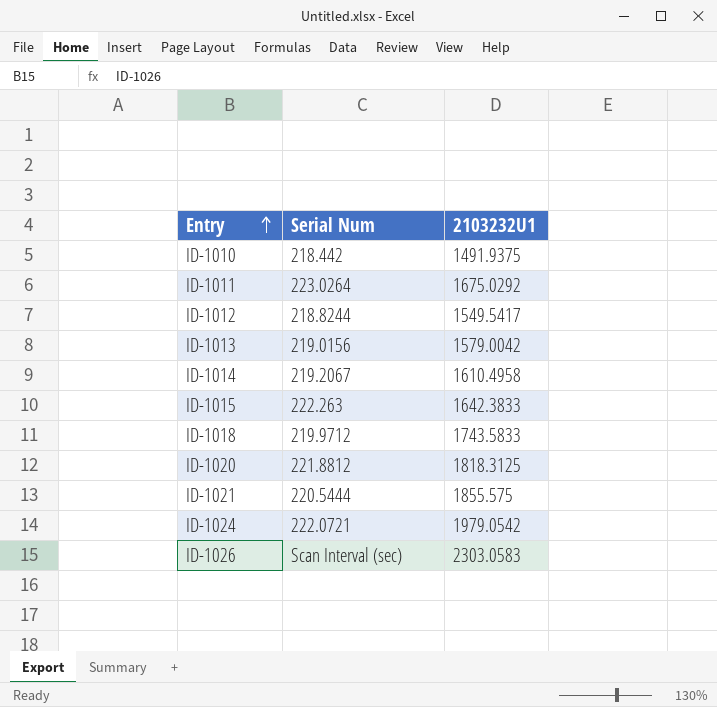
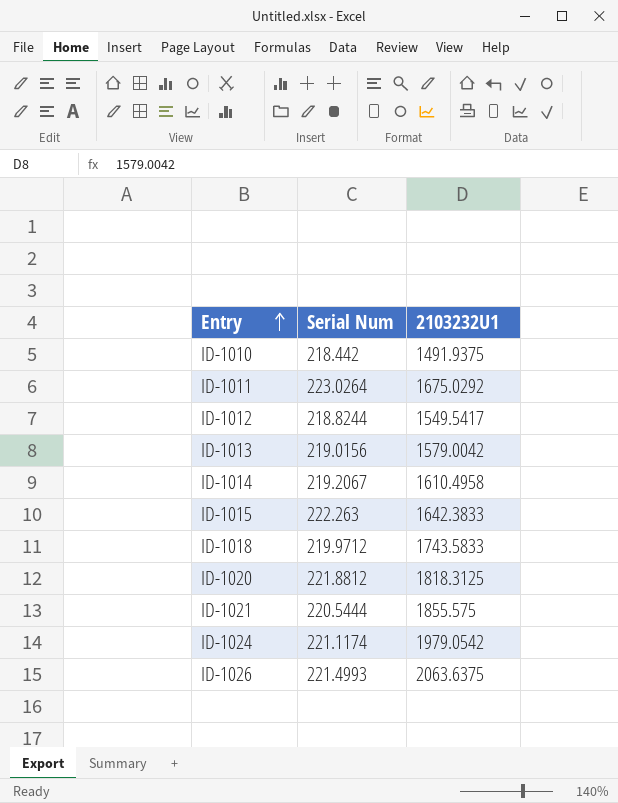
ID-1024 | Serial Num: 222.0721 -> 221.1174
ID-1026 | Serial Num: Scan Interval (sec) -> 221.4993
ID-1026 | 2103232U1: 2303.0583 -> 2063.6375

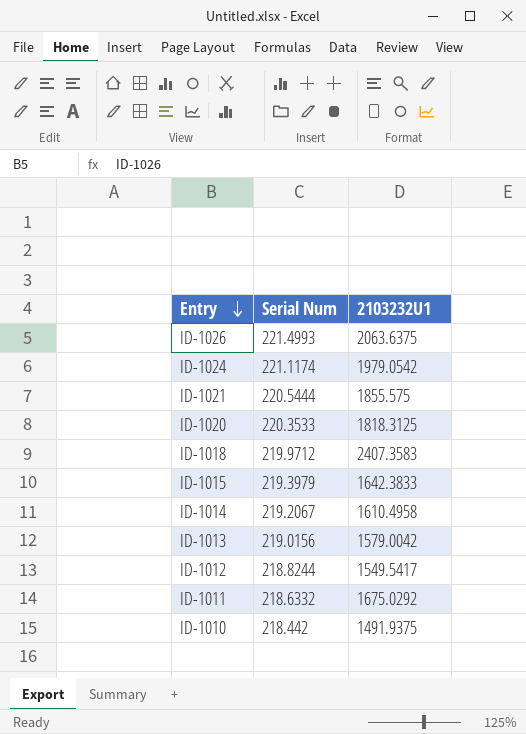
row order: Entry ascending -> Entry descending
ID-1020 | Serial Num: 221.8812 -> 220.3533
ID-1018 | 2103232U1: 1743.5833 -> 2407.3583
ID-1015 | Serial Num: 222.263 -> 219.3979
ID-1011 | Serial Num: 223.0264 -> 218.6332

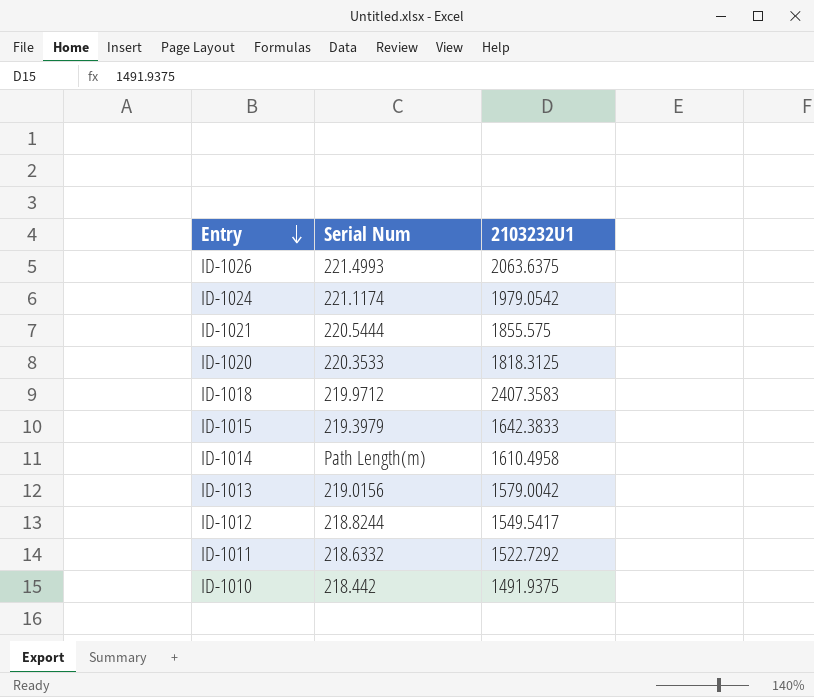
ID-1014 | Serial Num: 219.2067 -> Path Length(m)
ID-1011 | 2103232U1: 1675.0292 -> 1522.7292

